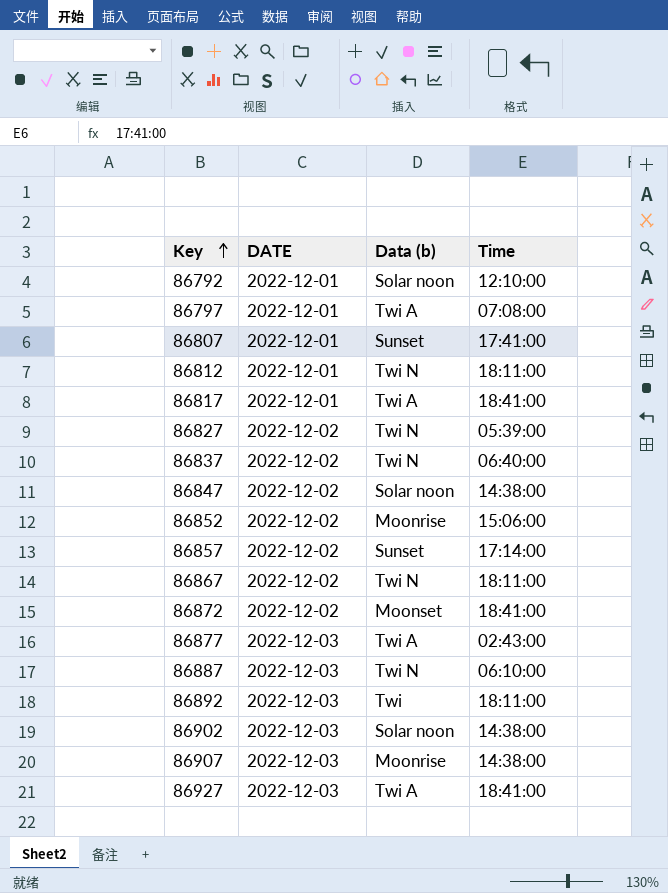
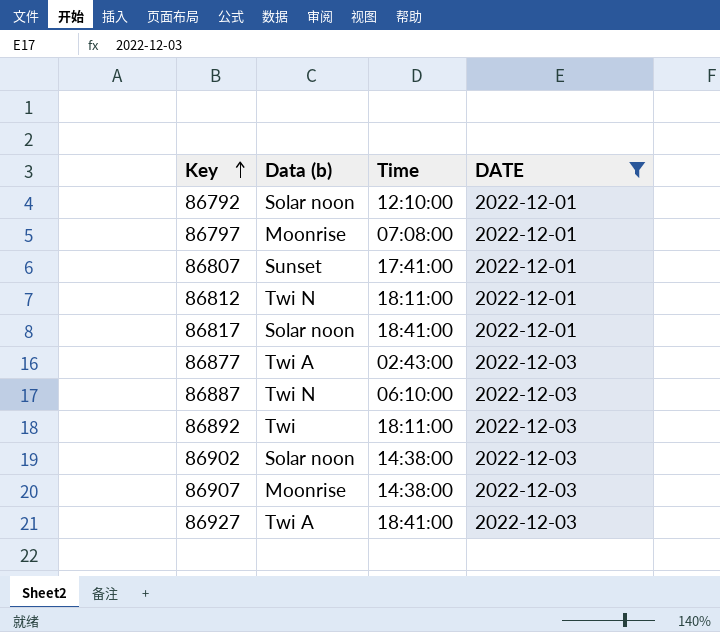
filter: none -> DATE != 2022-12-02
column DATE | position: 2 -> 4
86797 | Data (b): Twi A -> Moonrise
86817 | Data (b): Twi A -> Solar noon

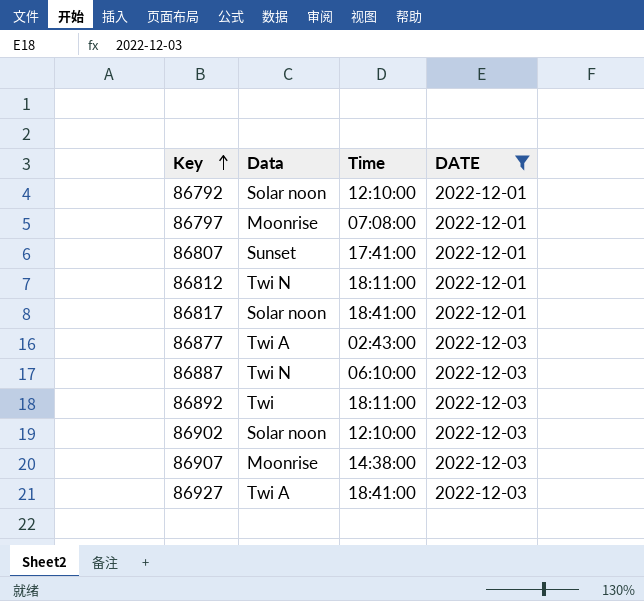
column name: Data (b) -> Data
86902 | Time: 14:38:00 -> 12:10:00

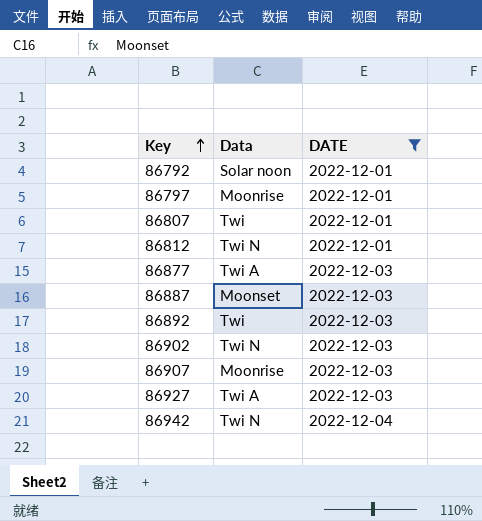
column Time | position: 3 -> none
row 86817: Solar noon | 18:41:00 | 2022-12-01 -> none
86807 | Data: Sunset -> Twi
86887 | Data: Twi N -> Moonset
86902 | Data: Solar noon -> Twi N
row 86942: none -> Twi N | 2022-12-04

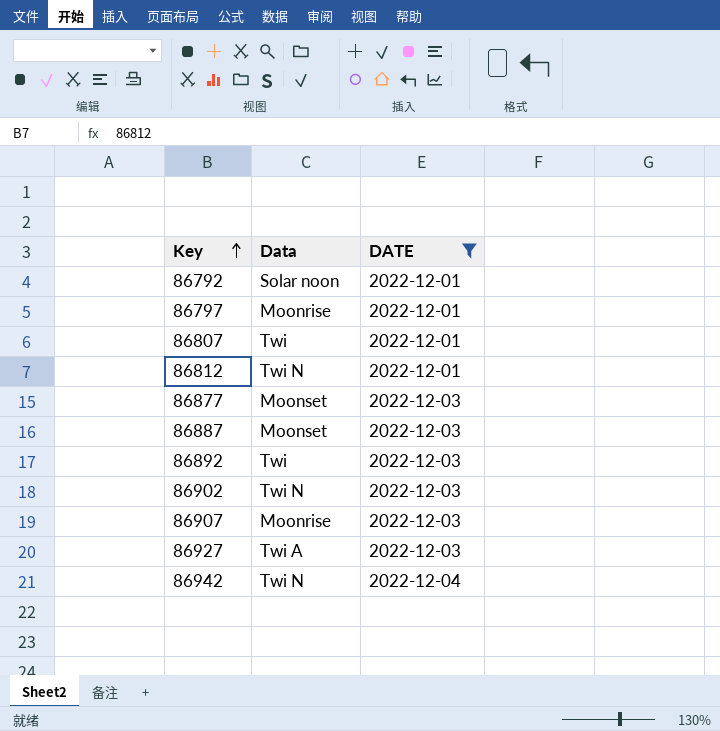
86877 | Data: Twi A -> Moonset

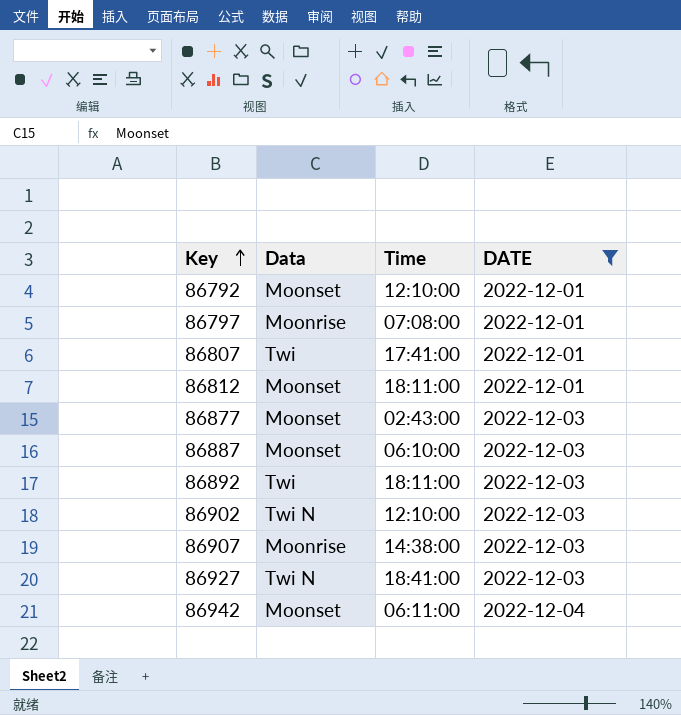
column Time | position: none -> 3
86792 | Data: Solar noon -> Moonset
86812 | Data: Twi N -> Moonset
86927 | Data: Twi A -> Twi N
86942 | Data: Twi N -> Moonset

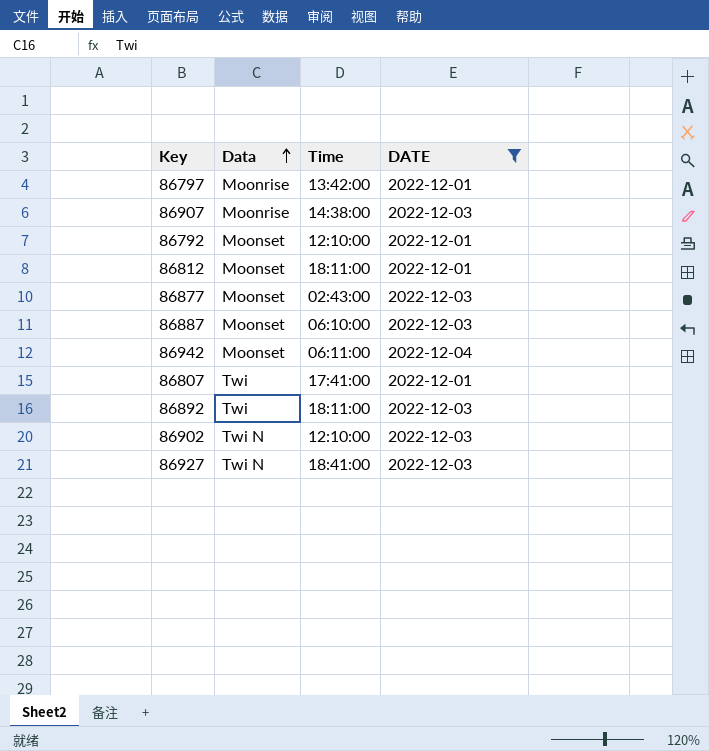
row order: Key ascending -> Data ascending
86797 | Time: 07:08:00 -> 13:42:00

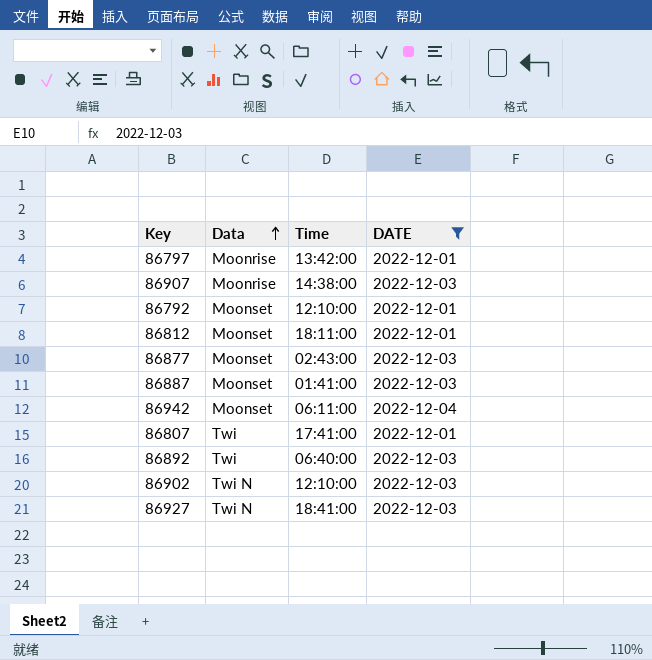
86887 | Time: 06:10:00 -> 01:41:00
86892 | Time: 18:11:00 -> 06:40:00

